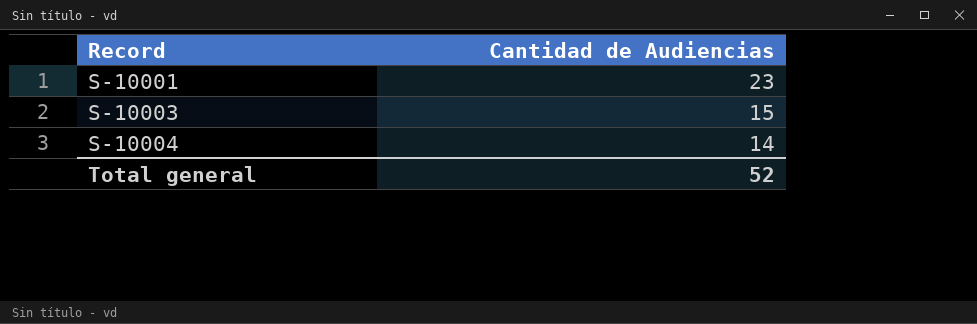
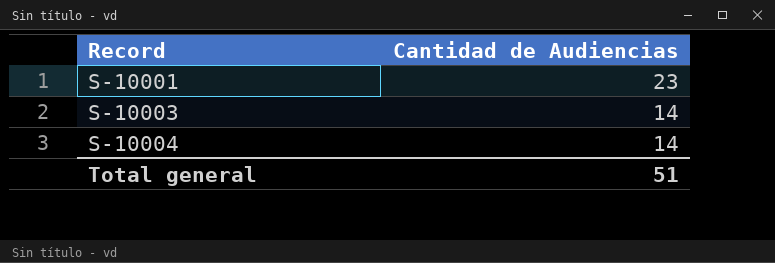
S-10003 | Cantidad de Audiencias: 15 -> 14
Total general | Cantidad de Audiencias: 52 -> 51

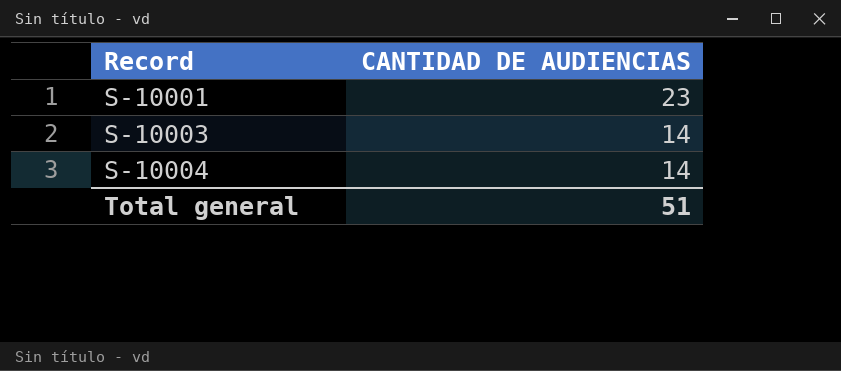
column name: Cantidad de Audiencias -> CANTIDAD DE AUDIENCIAS

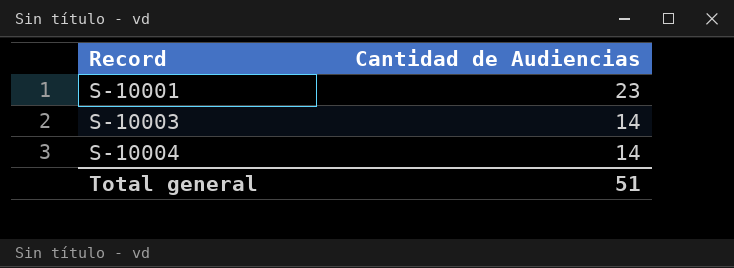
column name: CANTIDAD DE AUDIENCIAS -> Cantidad de Audiencias

